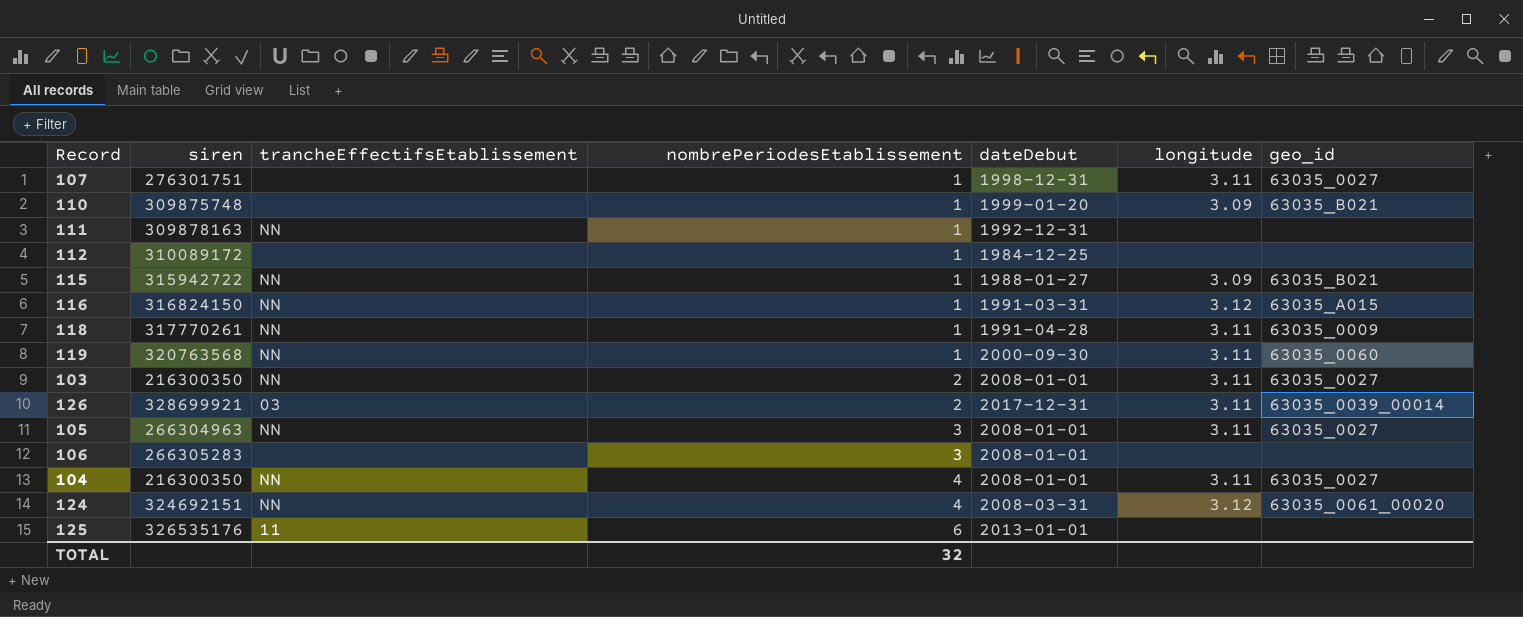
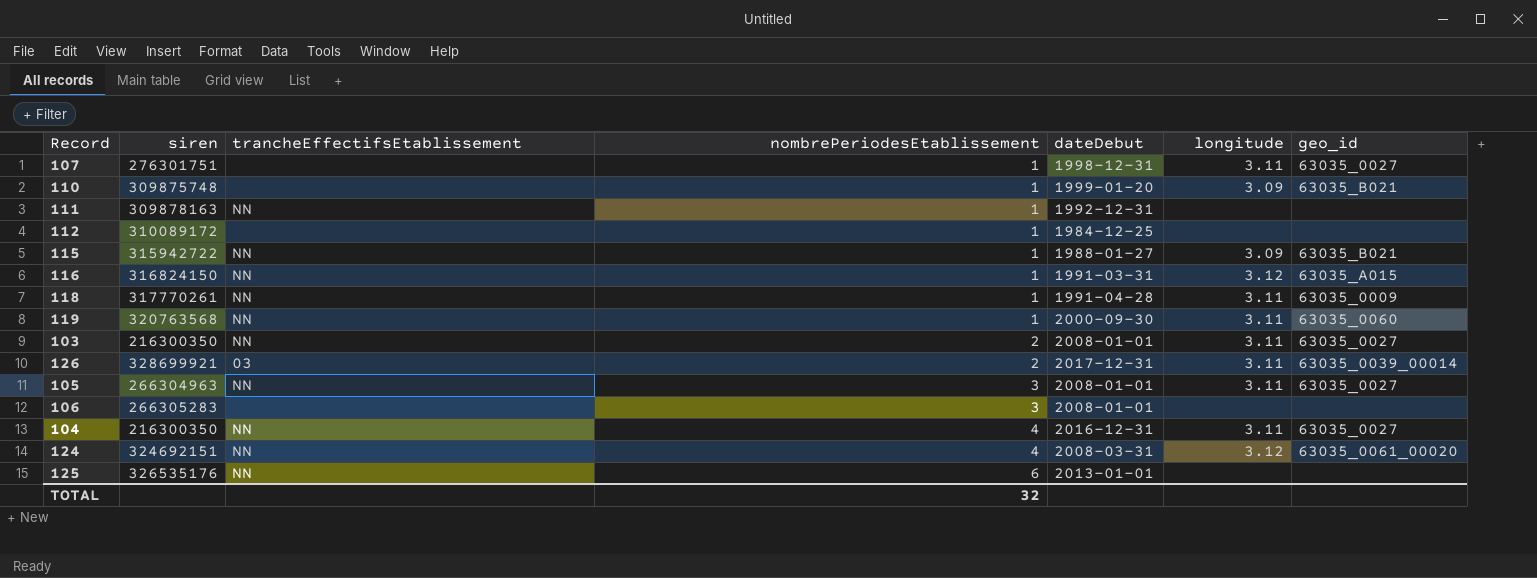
104 | dateDebut: 2008-01-01 -> 2016-12-31
125 | trancheEffectifsEtablissement: 11 -> NN

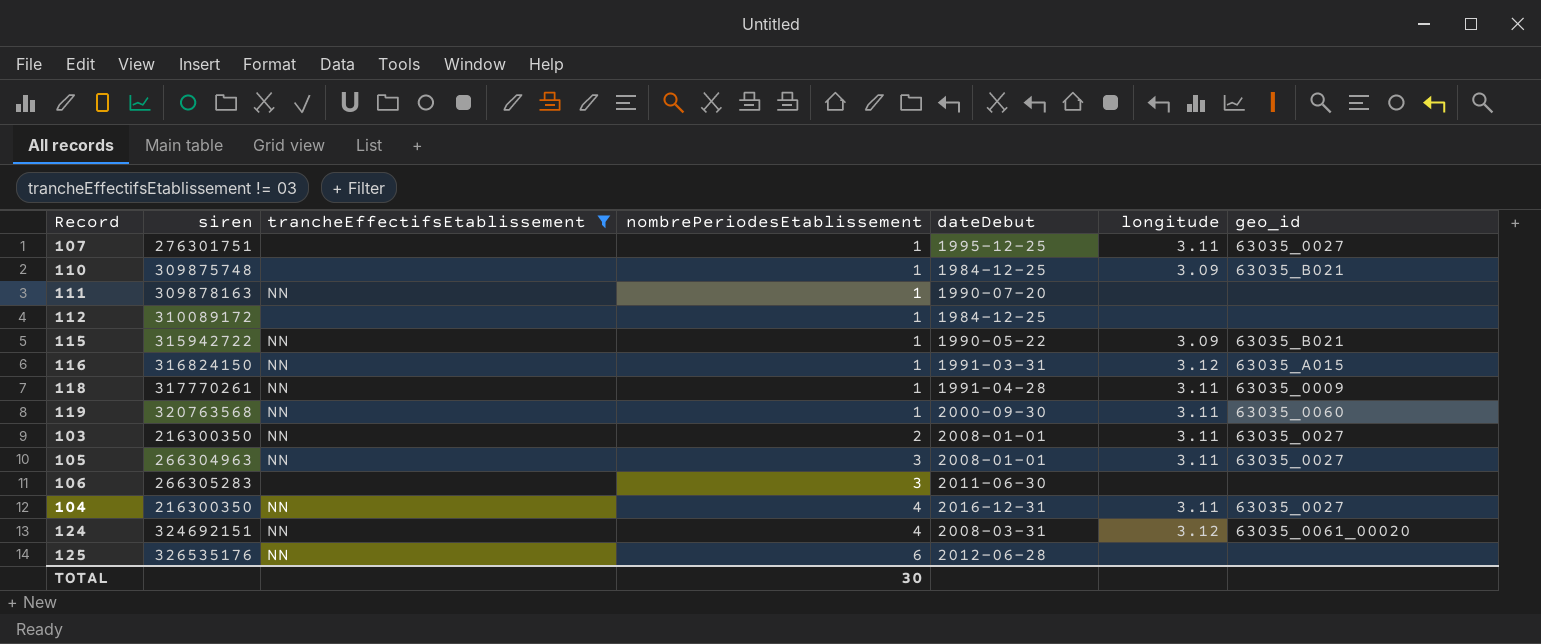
filter: none -> trancheEffectifsEtablissement != 03
107 | dateDebut: 1998-12-31 -> 1995-12-25
110 | dateDebut: 1999-01-20 -> 1984-12-25
111 | dateDebut: 1992-12-31 -> 1990-07-20
115 | dateDebut: 1988-01-27 -> 1990-05-22
106 | dateDebut: 2008-01-01 -> 2011-06-30
125 | dateDebut: 2013-01-01 -> 2012-06-28
TOTAL | nombrePeriodesEtablissement: 32 -> 30

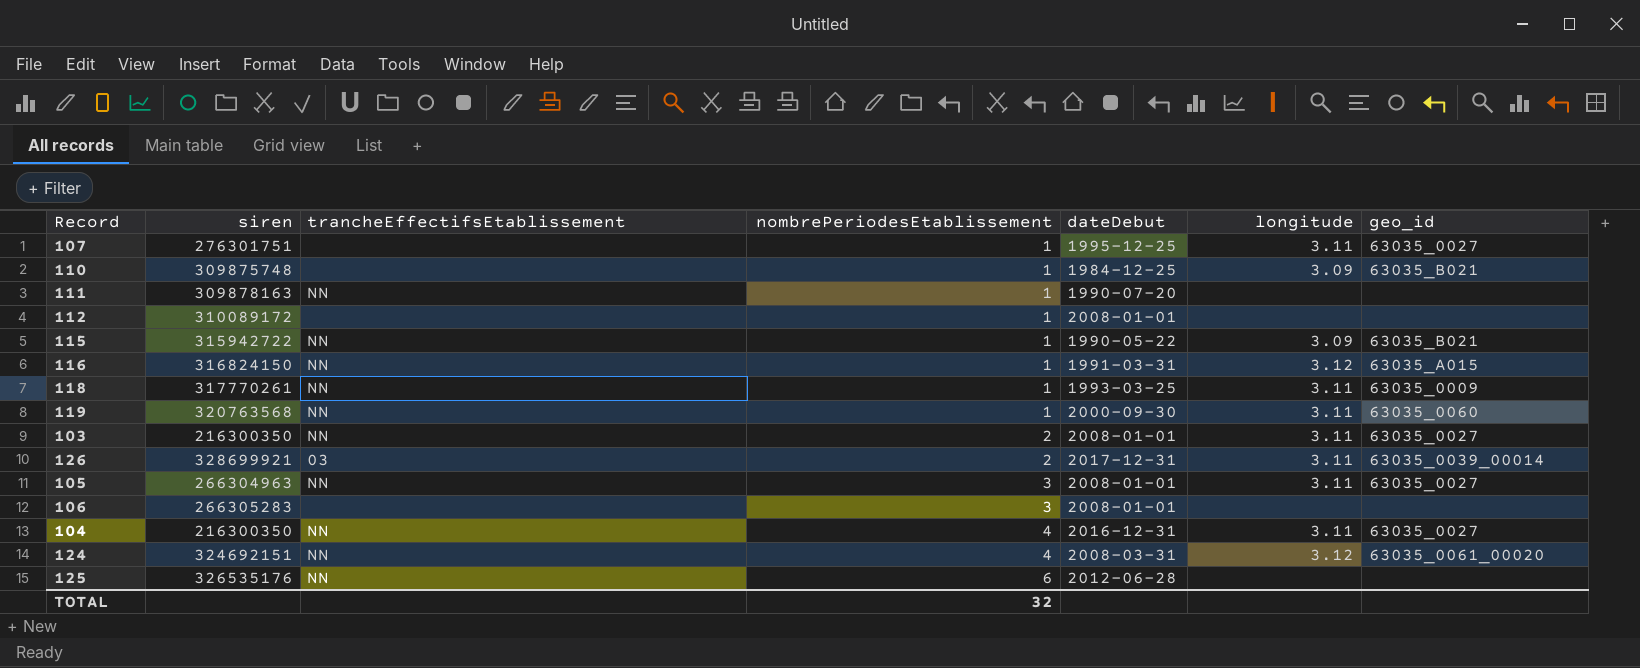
filter: trancheEffectifsEtablissement != 03 -> none
112 | dateDebut: 1984-12-25 -> 2008-01-01
118 | dateDebut: 1991-04-28 -> 1993-03-25
106 | dateDebut: 2011-06-30 -> 2008-01-01
TOTAL | nombrePeriodesEtablissement: 30 -> 32

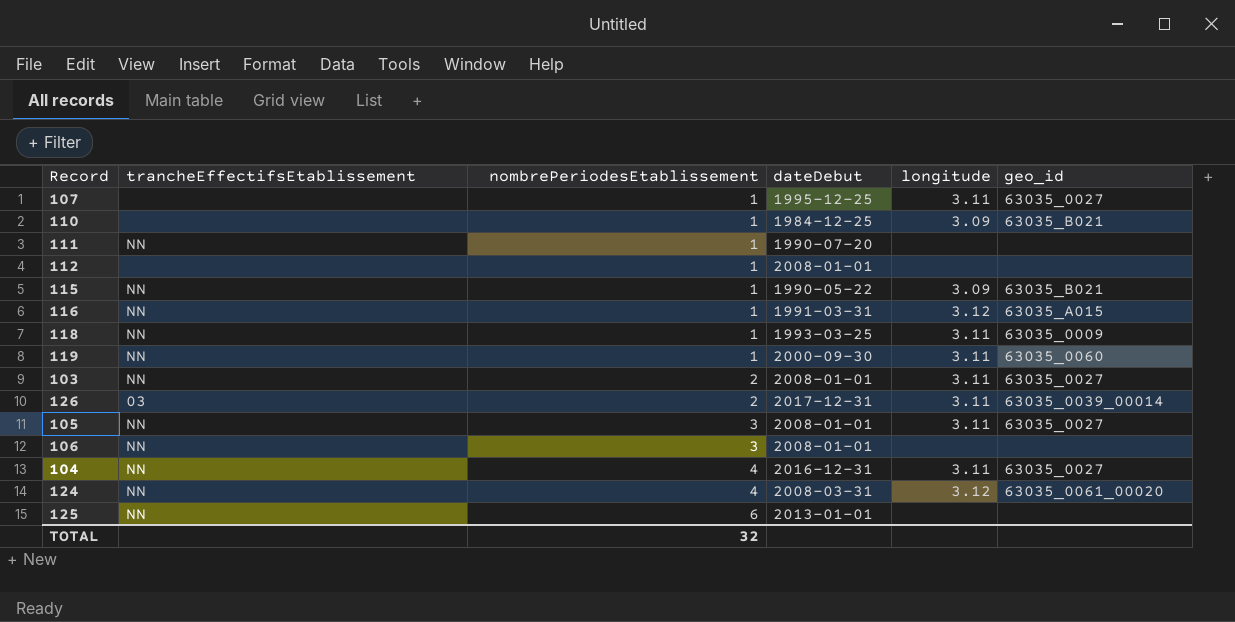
column siren | position: 2 -> none
106 | trancheEffectifsEtablissement: none -> NN
125 | dateDebut: 2012-06-28 -> 2013-01-01

